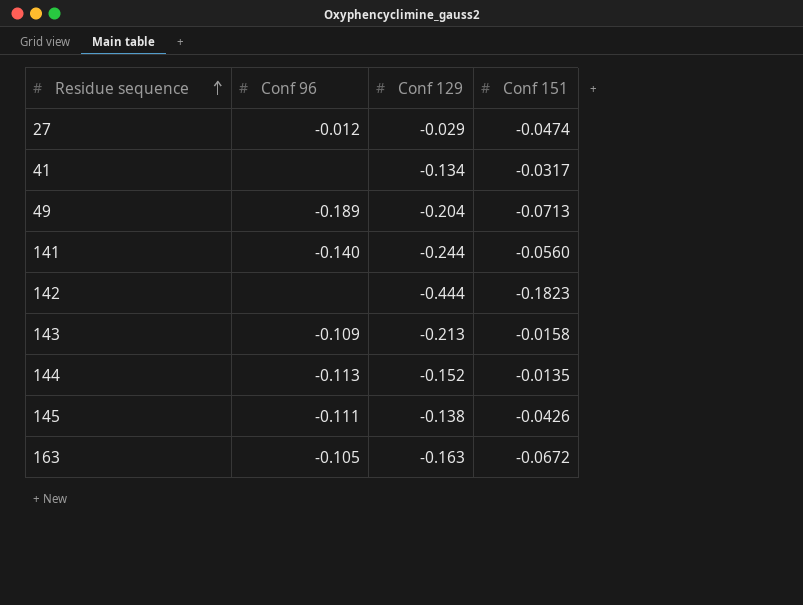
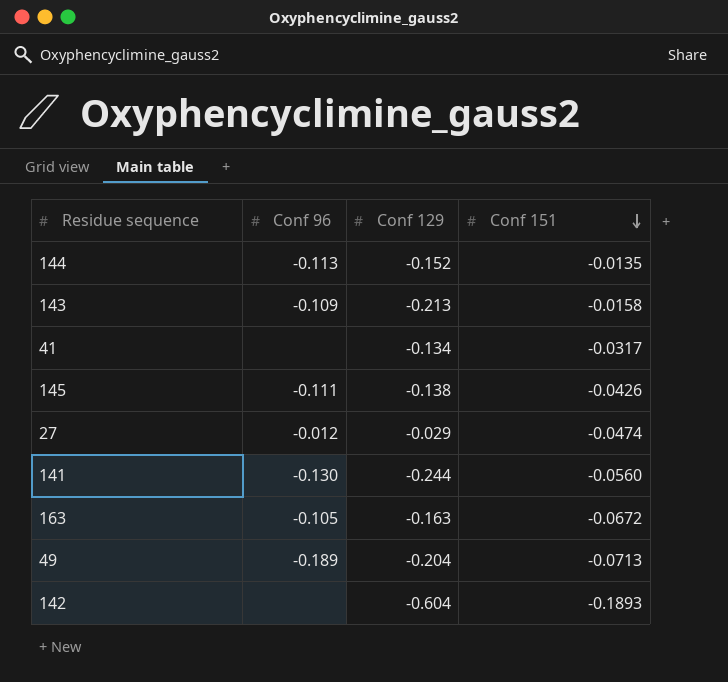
row order: Residue sequence ascending -> Conf 151 descending
141 | Conf 96: -0.140 -> -0.130
142 | Conf 129: -0.444 -> -0.604
142 | Conf 151: -0.1823 -> -0.1893

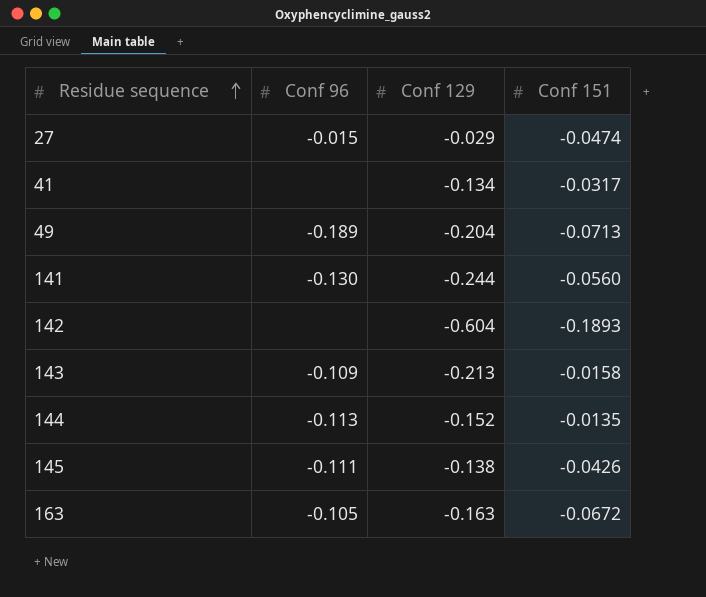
row order: Conf 151 descending -> Residue sequence ascending
27 | Conf 96: -0.012 -> -0.015

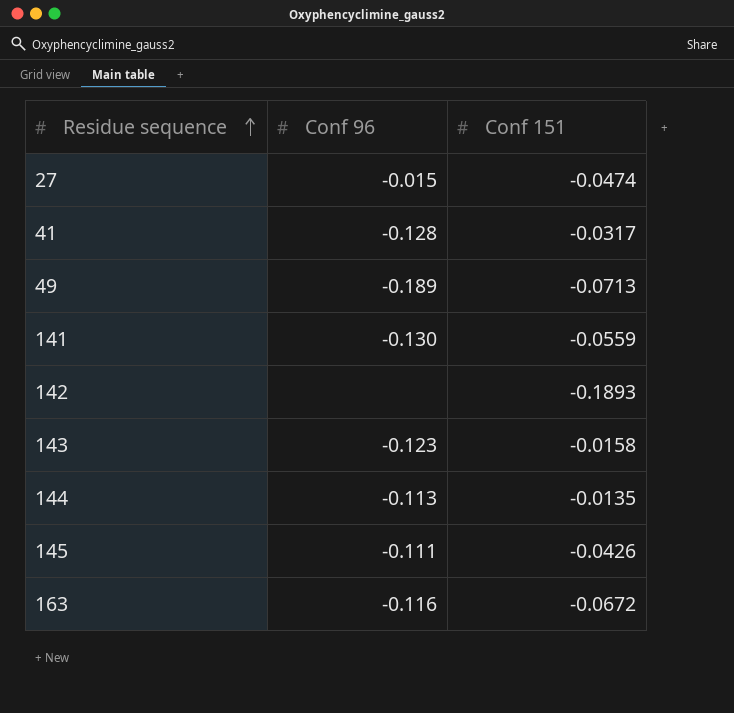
column Conf 129 | position: 3 -> none
41 | Conf 96: none -> -0.128
141 | Conf 151: -0.0560 -> -0.0559
143 | Conf 96: -0.109 -> -0.123
163 | Conf 96: -0.105 -> -0.116

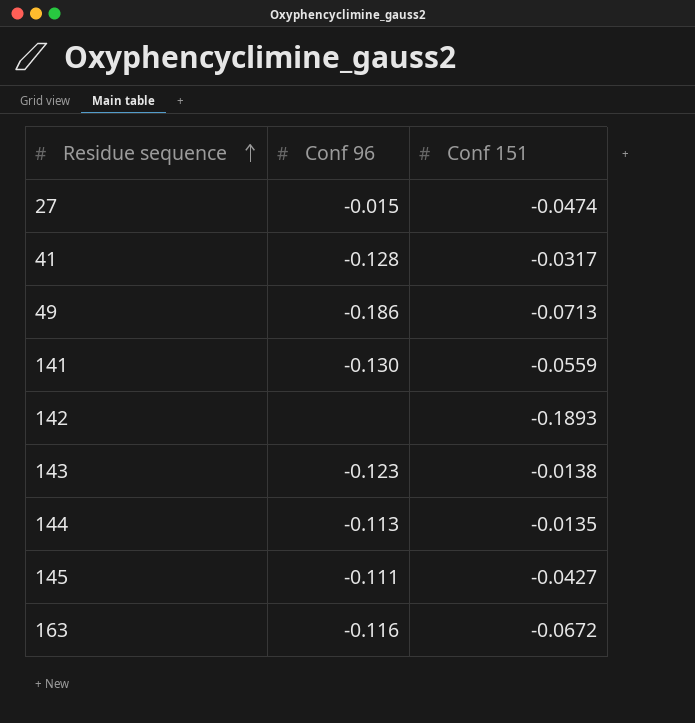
49 | Conf 96: -0.189 -> -0.186
143 | Conf 151: -0.0158 -> -0.0138
145 | Conf 151: -0.0426 -> -0.0427

